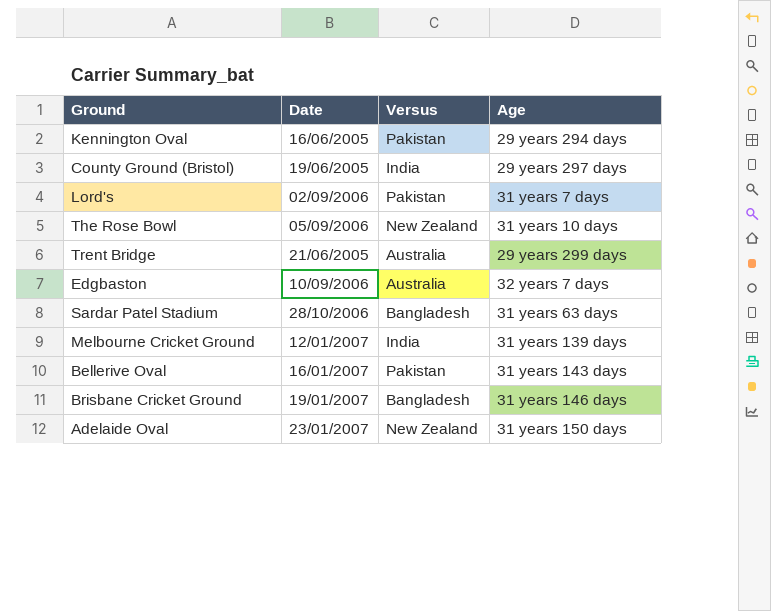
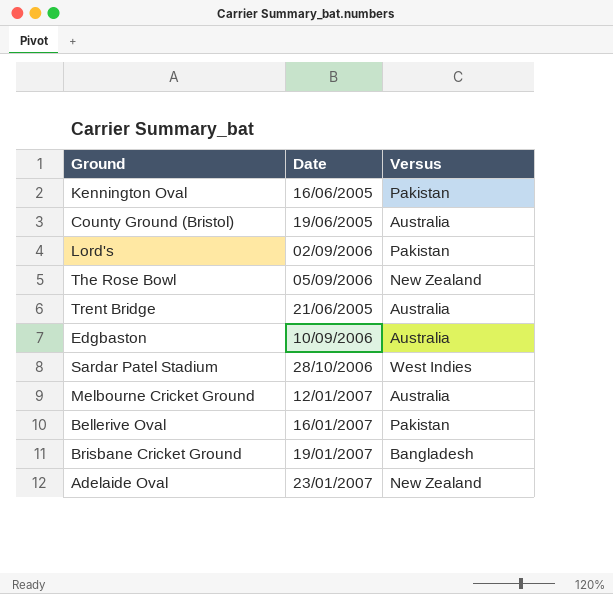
column Age | position: 4 -> none
County Ground (Bristol) | Versus: India -> Australia
Sardar Patel Stadium | Versus: Bangladesh -> West Indies
Melbourne Cricket Ground | Versus: India -> Australia

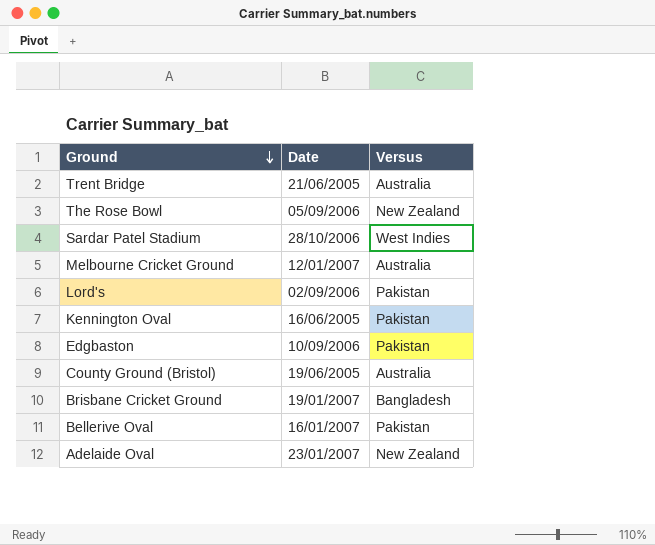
row order: none -> Ground descending
Edgbaston | Versus: Australia -> Pakistan

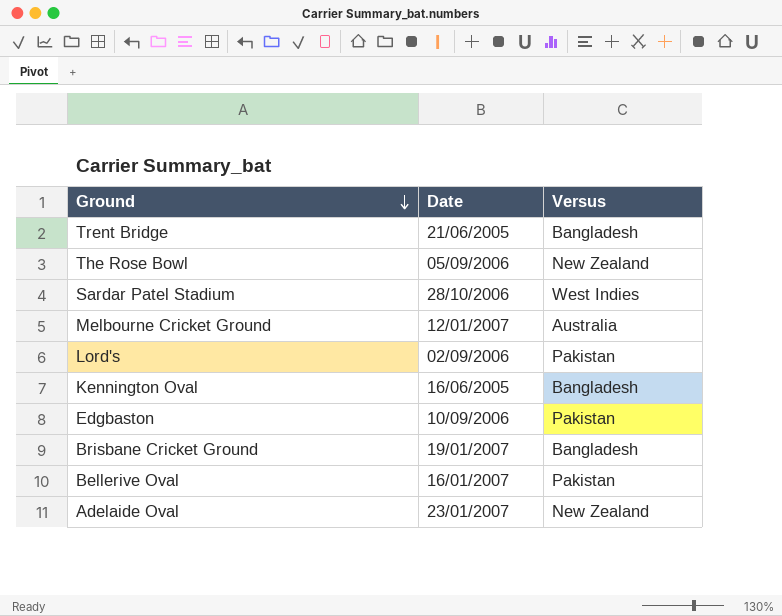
row County Ground (Bristol): 19/06/2005 | Australia -> none
Trent Bridge | Versus: Australia -> Bangladesh
Kennington Oval | Versus: Pakistan -> Bangladesh

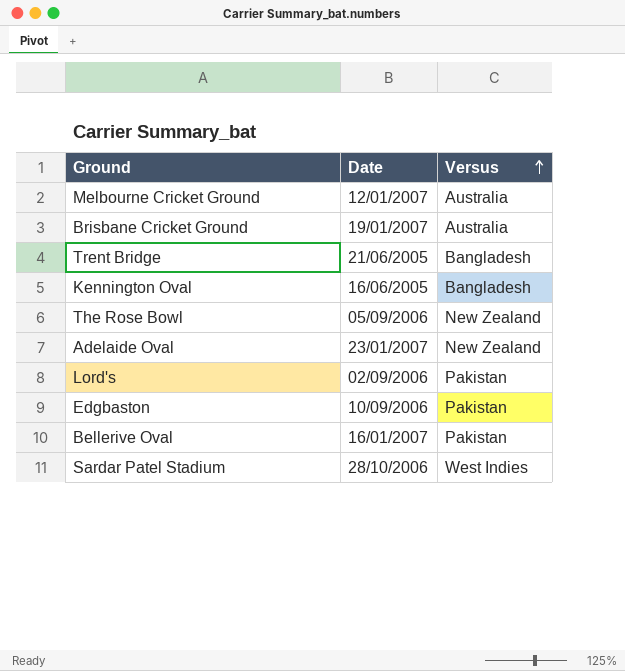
row order: Ground descending -> Versus ascending
Brisbane Cricket Ground | Versus: Bangladesh -> Australia

